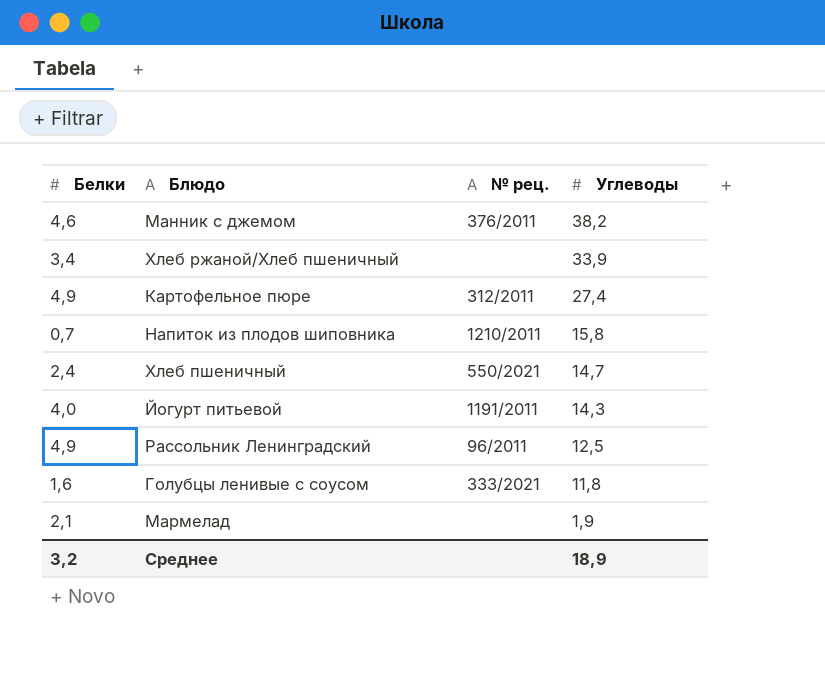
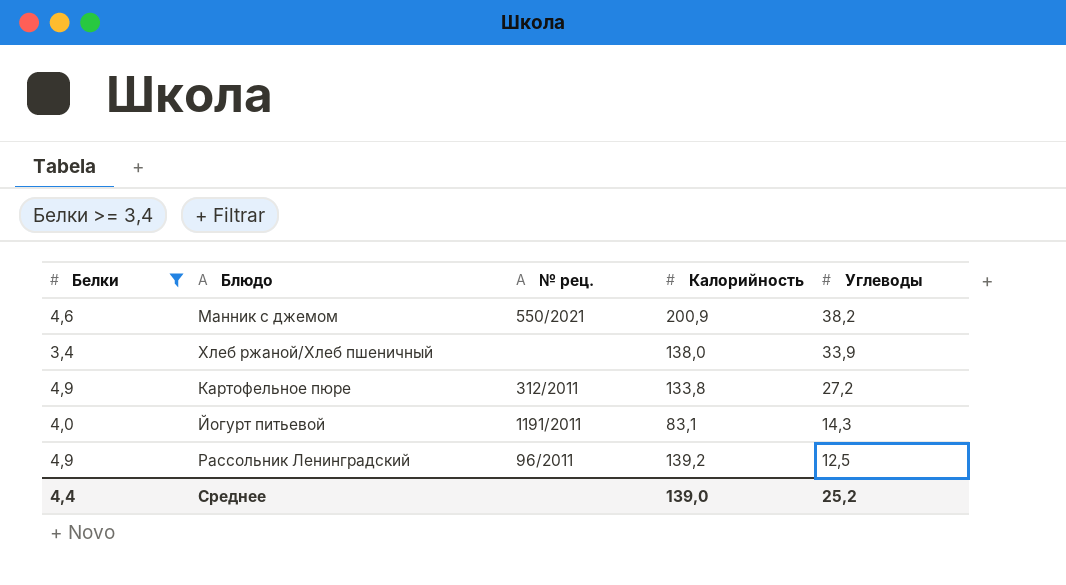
filter: none -> Белки >= 3,4
column Калорийность | position: none -> 4
Манник с джемом | № рец.: 376/2011 -> 550/2021
Картофельное пюре | Углеводы: 27,4 -> 27,2
Среднее | Белки: 3,2 -> 4,4
Среднее | Углеводы: 18,9 -> 25,2

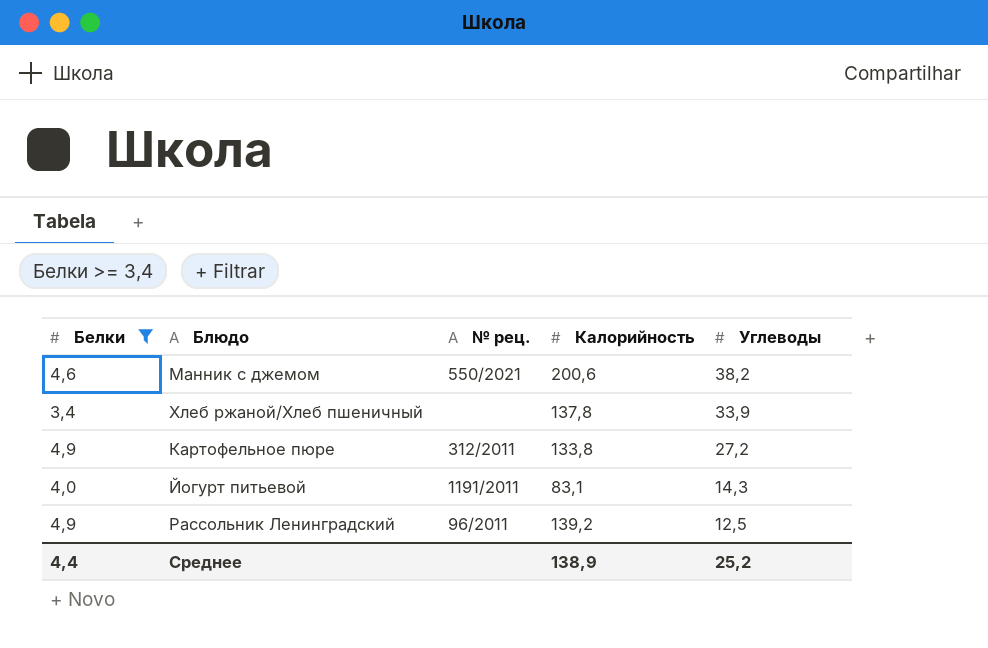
Манник с джемом | Калорийность: 200,9 -> 200,6
Хлеб ржаной/Хлеб пшеничный | Калорийность: 138,0 -> 137,8
Среднее | Калорийность: 139,0 -> 138,9

